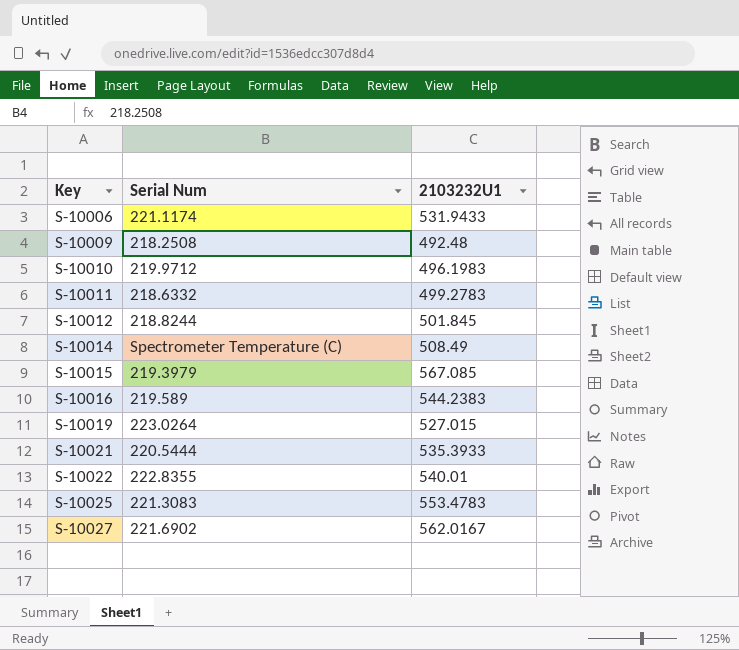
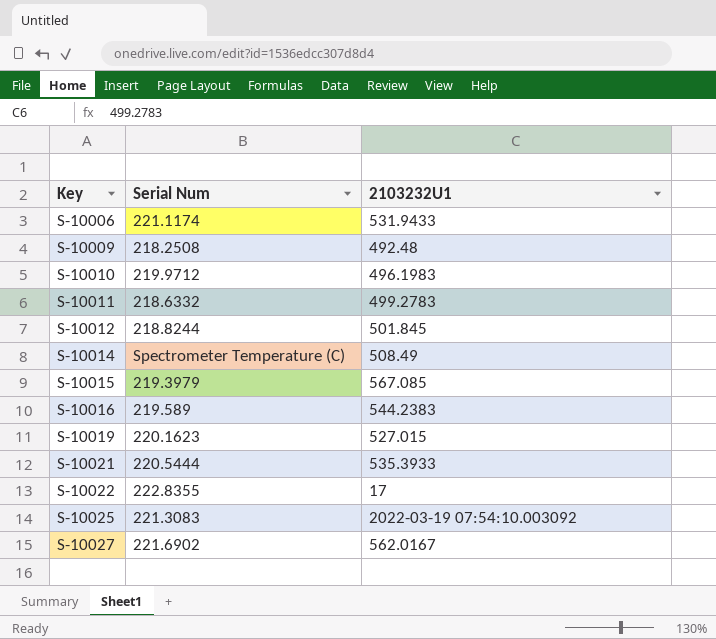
S-10019 | Serial Num: 223.0264 -> 220.1623
S-10022 | 2103232U1: 540.01 -> 17
S-10025 | 2103232U1: 553.4783 -> 2022-03-19 07:54:10.003092

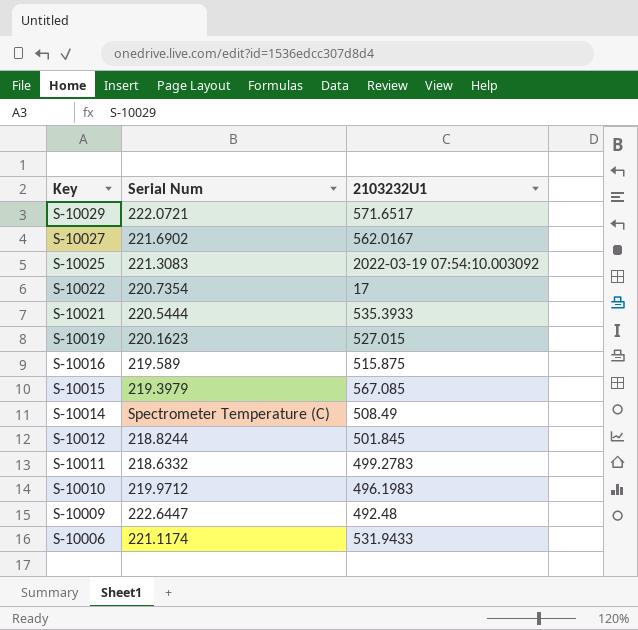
row order: Key ascending -> Key descending
row S-10029: none -> 222.0721 | 571.6517
S-10022 | Serial Num: 222.8355 -> 220.7354
S-10016 | 2103232U1: 544.2383 -> 515.875
S-10009 | Serial Num: 218.2508 -> 222.6447

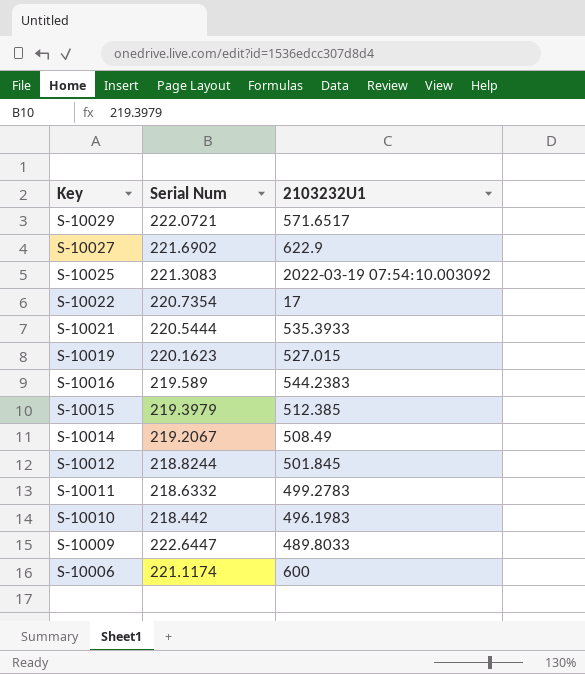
S-10027 | 2103232U1: 562.0167 -> 622.9
S-10016 | 2103232U1: 515.875 -> 544.2383
S-10015 | 2103232U1: 567.085 -> 512.385
S-10014 | Serial Num: Spectrometer Temperature (C) -> 219.2067
S-10010 | Serial Num: 219.9712 -> 218.442
S-10009 | 2103232U1: 492.48 -> 489.8033
S-10006 | 2103232U1: 531.9433 -> 600

